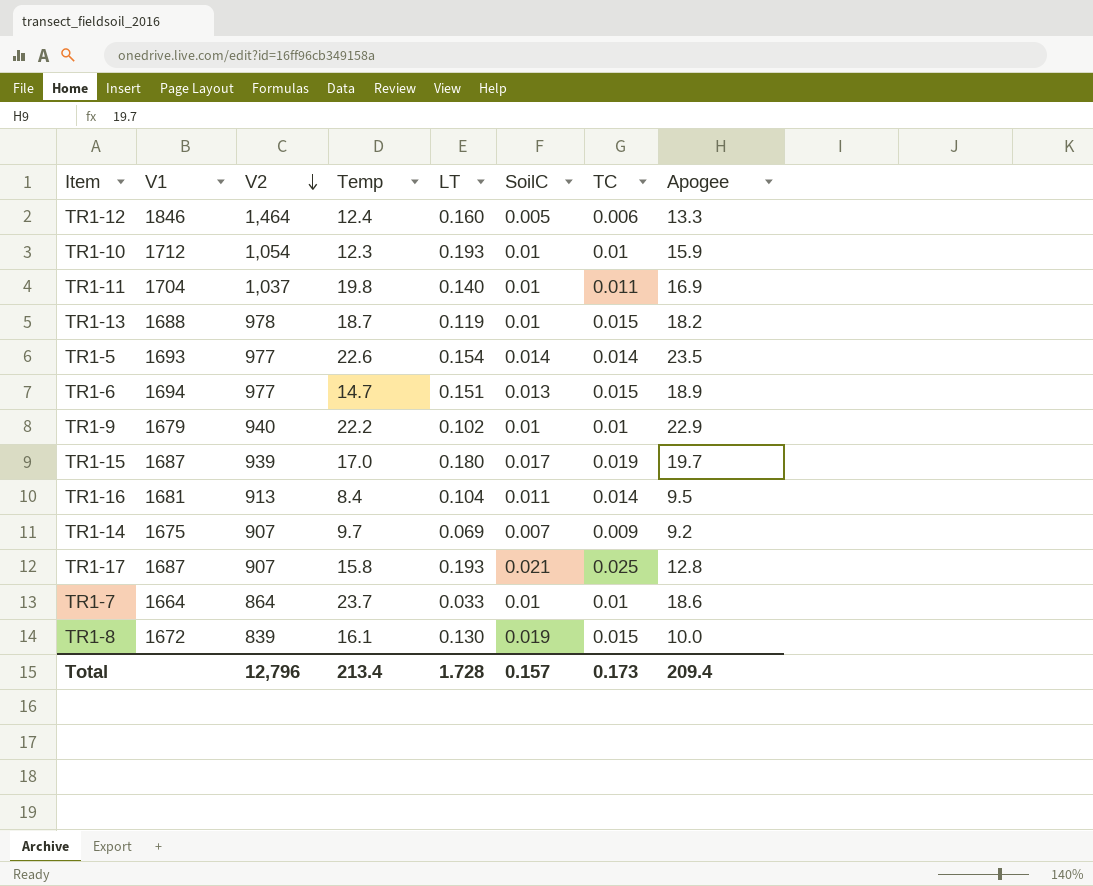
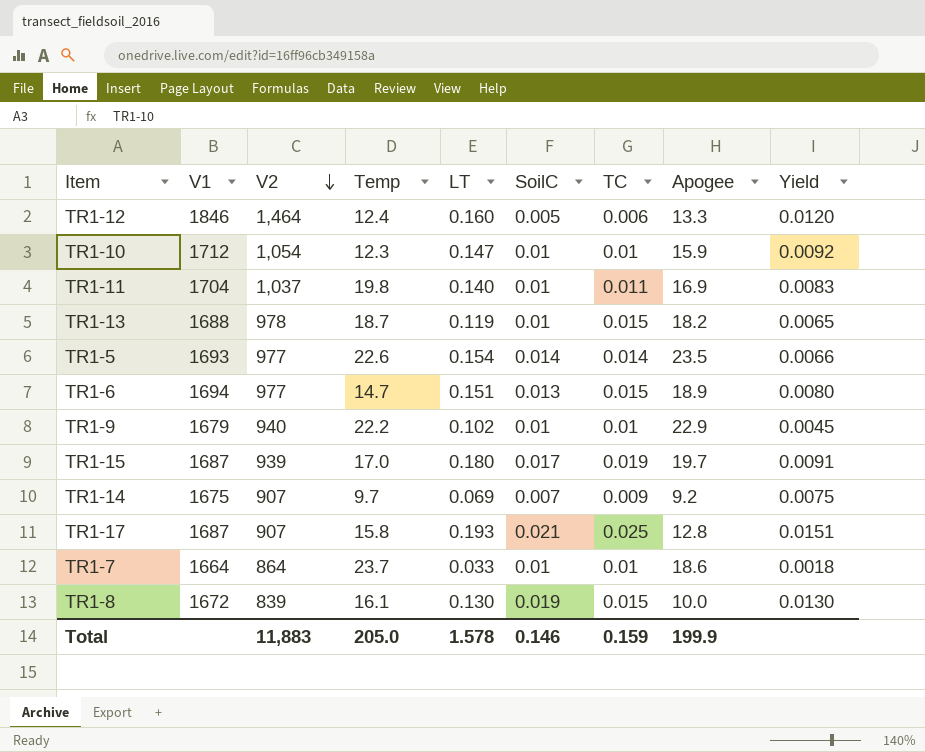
column Yield | formula: none -> [LT] / [Apogee]
row TR1-16: 1681 | 913 | 8.4 | 0.104 | 0.011 | 0.014 | 9.5 -> none
TR1-10 | LT: 0.193 -> 0.147
Total | V2: 12,796 -> 11,883
Total | Temp: 213.4 -> 205.0
Total | LT: 1.728 -> 1.578
Total | SoilC: 0.157 -> 0.146
Total | TC: 0.173 -> 0.159
Total | Apogee: 209.4 -> 199.9

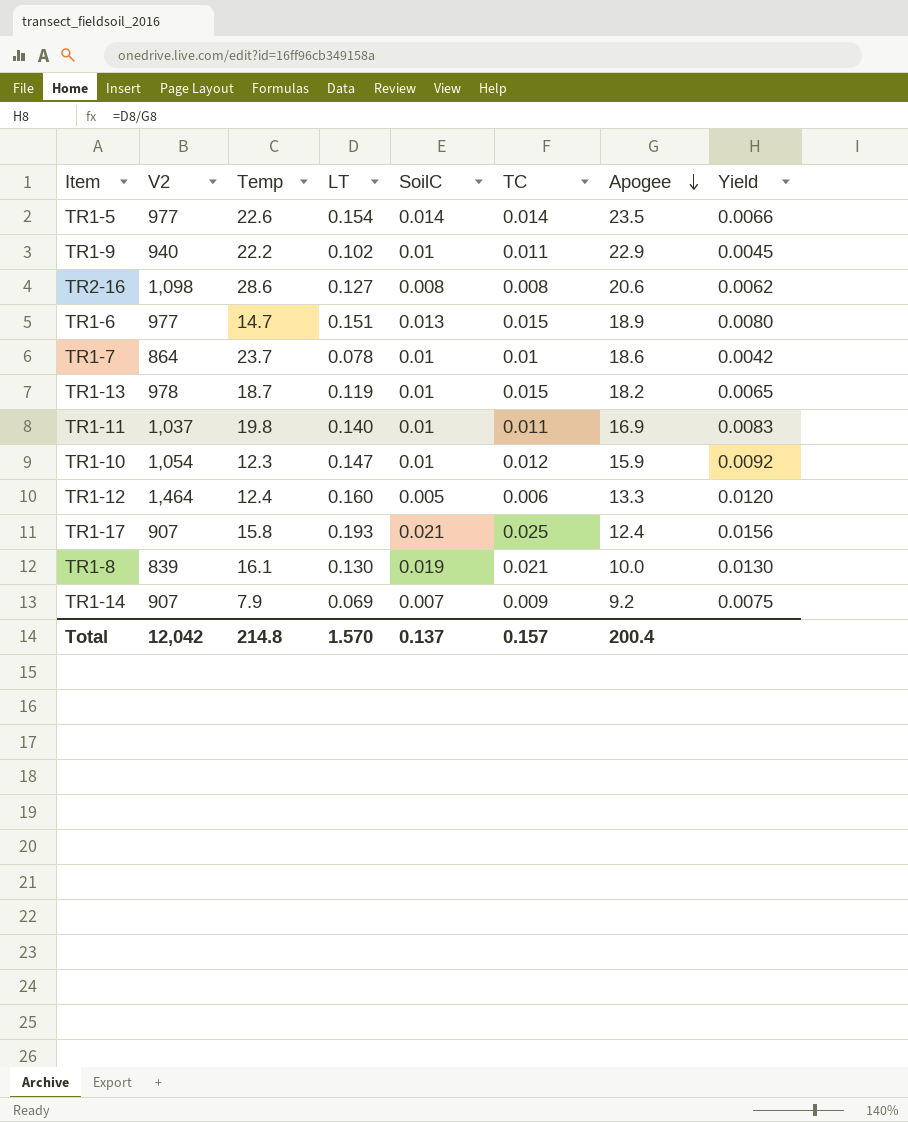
row order: V2 descending -> Apogee descending
column V1 | position: 2 -> none
row TR1-15: 1687 | 939 | 17.0 | 0.180 | 0.017 | 0.019 | 19.7 | 0.0091 -> none
TR1-9 | TC: 0.01 -> 0.011
row TR2-16: none -> 1,098 | 28.6 | 0.127 | 0.008 | 0.008 | 20.6 | 0.0062
TR1-7 | LT: 0.033 -> 0.078
TR1-7 | Yield: 0.0018 -> 0.0042
TR1-10 | TC: 0.01 -> 0.012
TR1-17 | Apogee: 12.8 -> 12.4
TR1-17 | Yield: 0.0151 -> 0.0156
TR1-8 | TC: 0.015 -> 0.021
TR1-14 | Temp: 9.7 -> 7.9
Total | V2: 11,883 -> 12,042
Total | Temp: 205.0 -> 214.8
Total | LT: 1.578 -> 1.570
Total | SoilC: 0.146 -> 0.137
Total | TC: 0.159 -> 0.157
Total | Apogee: 199.9 -> 200.4

